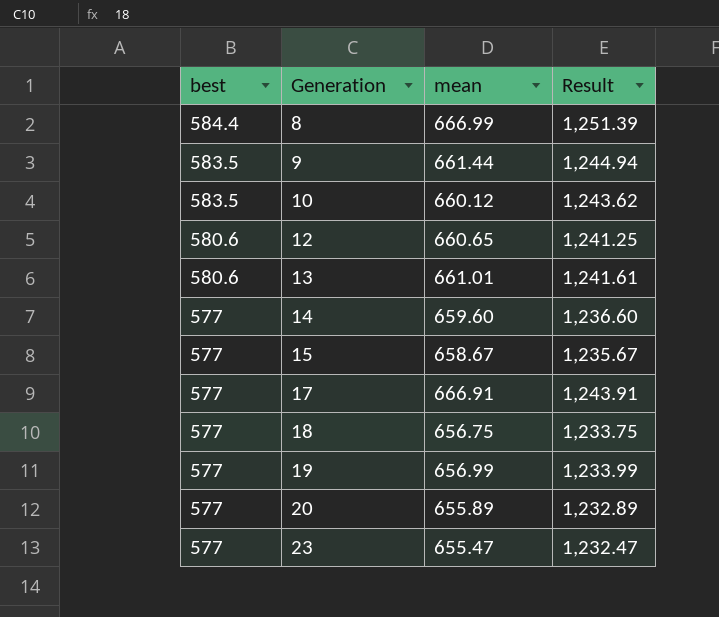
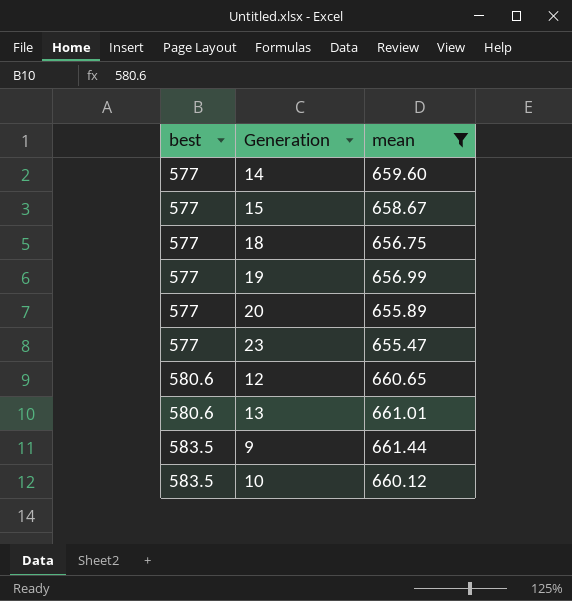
filter: none -> mean <= 661.44
row order: best descending -> best ascending
column Result | formula: [best] + [mean] -> none

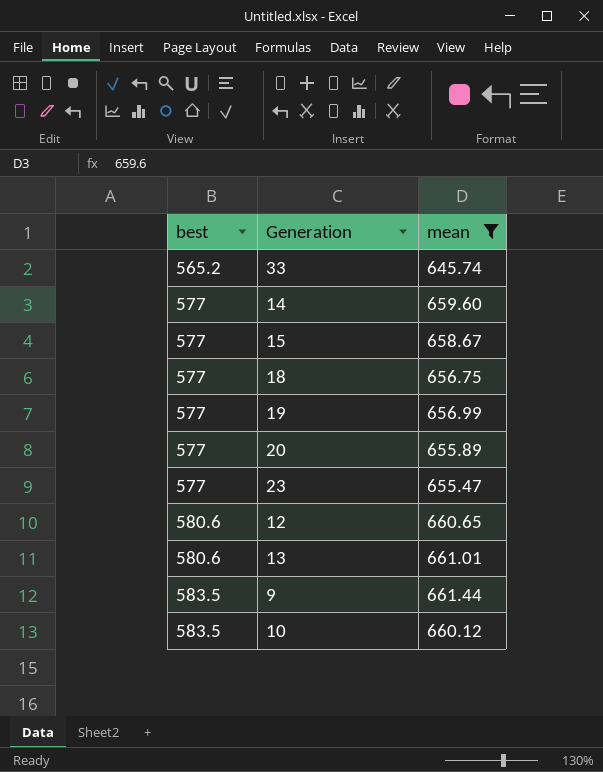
row 33: none -> 565.2 | 645.74

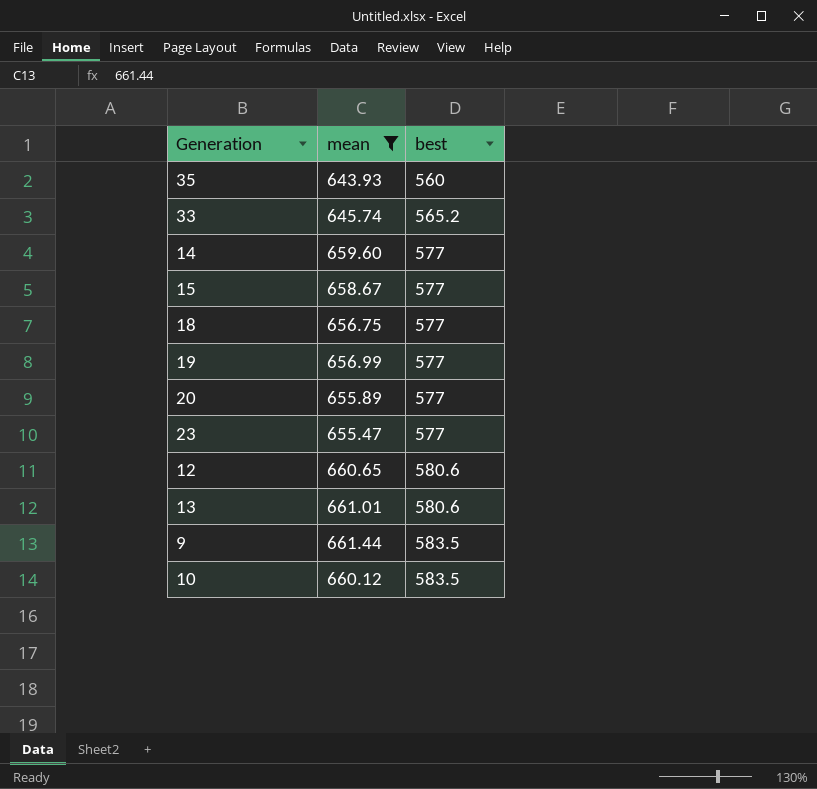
column best | position: 1 -> 3
row 35: none -> 643.93 | 560

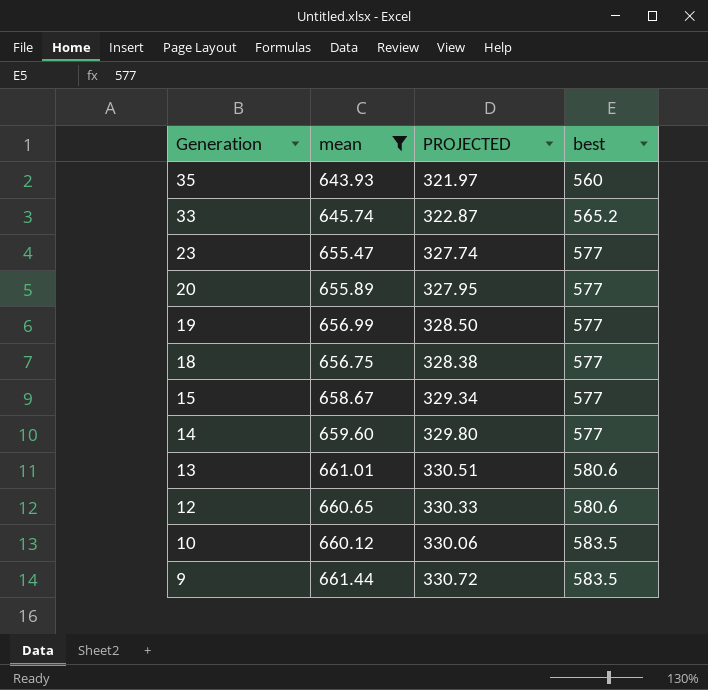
row order: best ascending -> Generation descending
column PROJECTED | formula: none -> [mean] * 0.5

